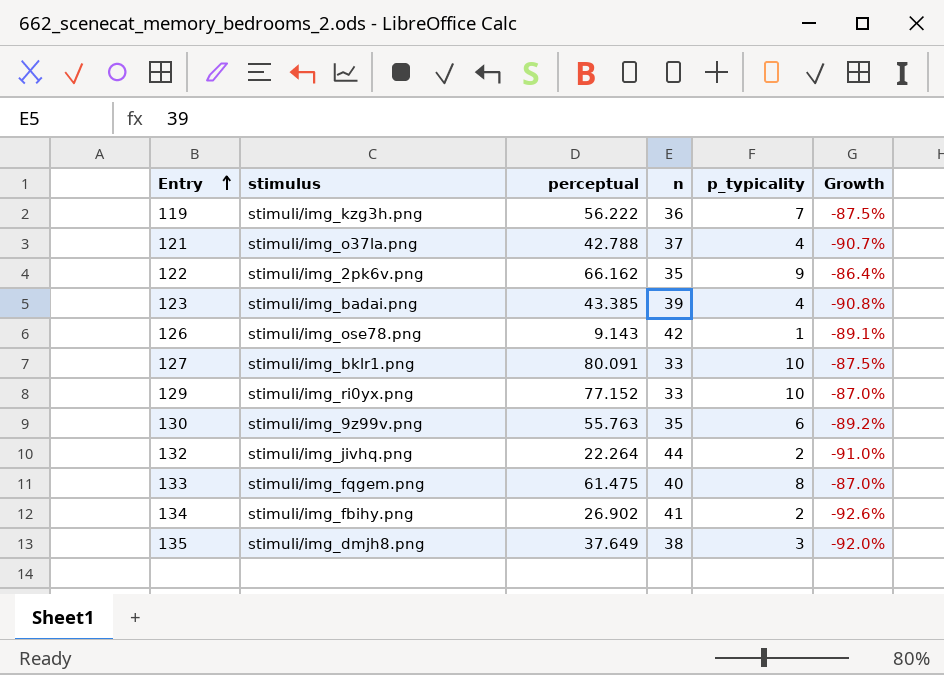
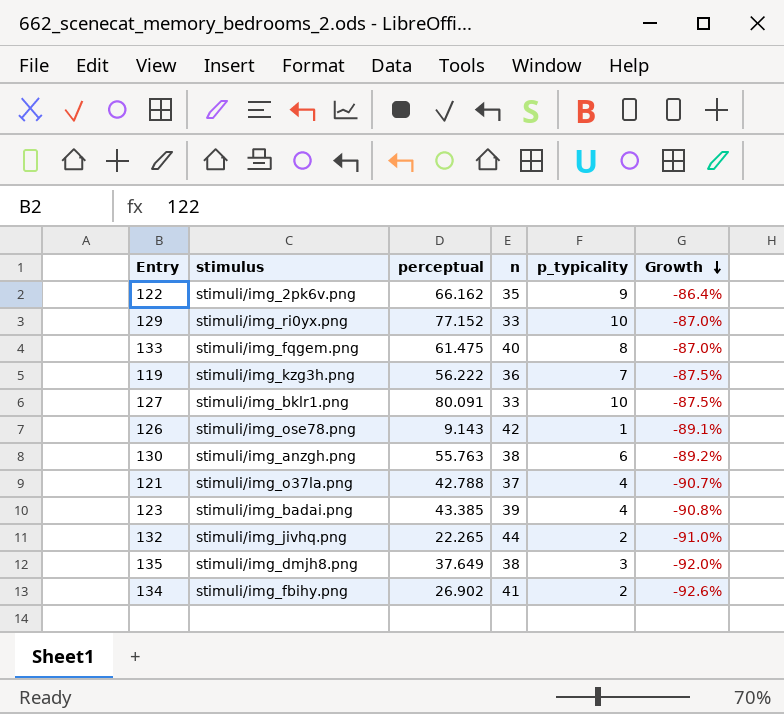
row order: Entry ascending -> Growth descending
130 | stimulus: stimuli/img_9z99v.png -> stimuli/img_anzgh.png
130 | n: 35 -> 38
132 | perceptual: 22.264 -> 22.265

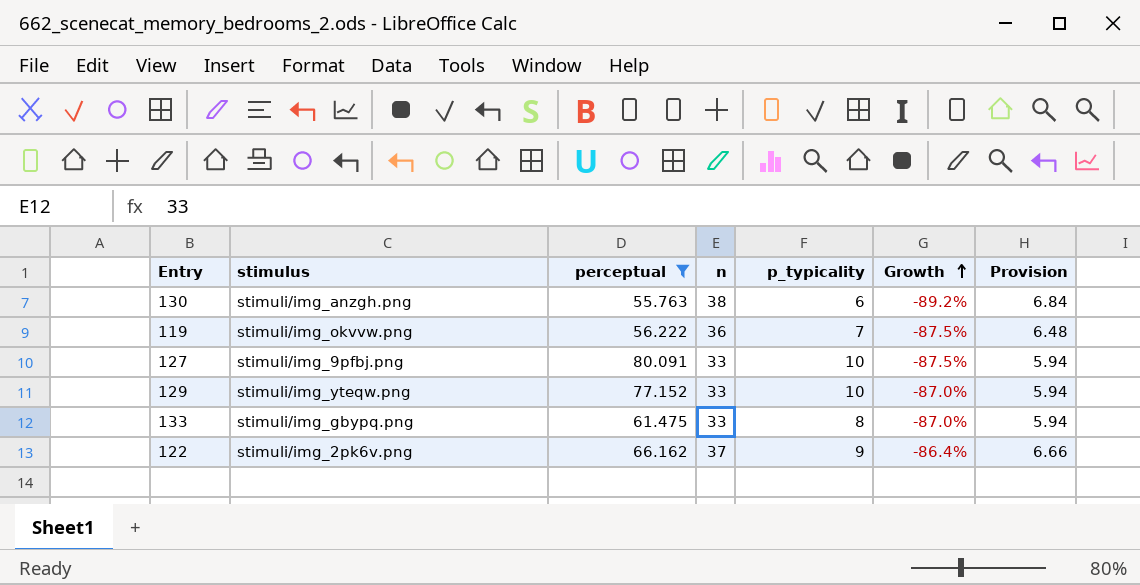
filter: none -> perceptual >= 55.763
row order: Growth descending -> Growth ascending
column Provision | formula: none -> [n] * 0.18
119 | stimulus: stimuli/img_kzg3h.png -> stimuli/img_okvvw.png
127 | stimulus: stimuli/img_bklr1.png -> stimuli/img_9pfbj.png
129 | stimulus: stimuli/img_ri0yx.png -> stimuli/img_yteqw.png
133 | stimulus: stimuli/img_fqgem.png -> stimuli/img_gbypq.png
133 | n: 40 -> 33
122 | n: 35 -> 37

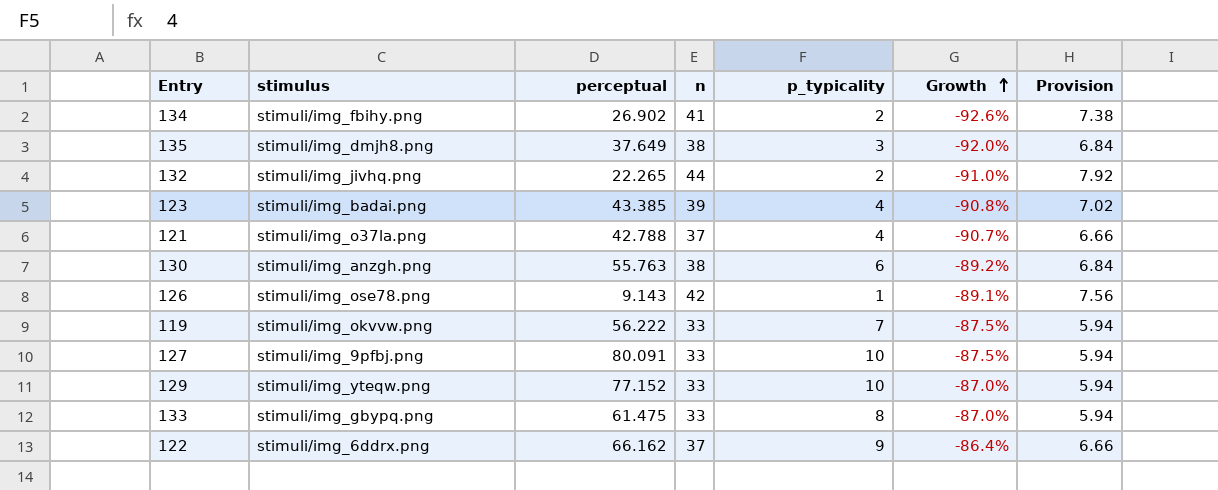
filter: perceptual >= 55.763 -> none
119 | n: 36 -> 33
119 | Provision: 6.48 -> 5.94
122 | stimulus: stimuli/img_2pk6v.png -> stimuli/img_6ddrx.png

